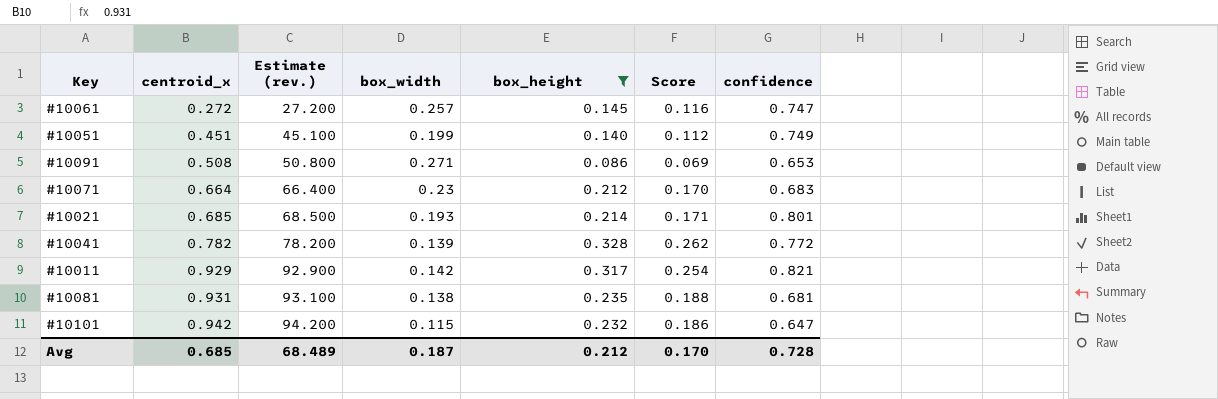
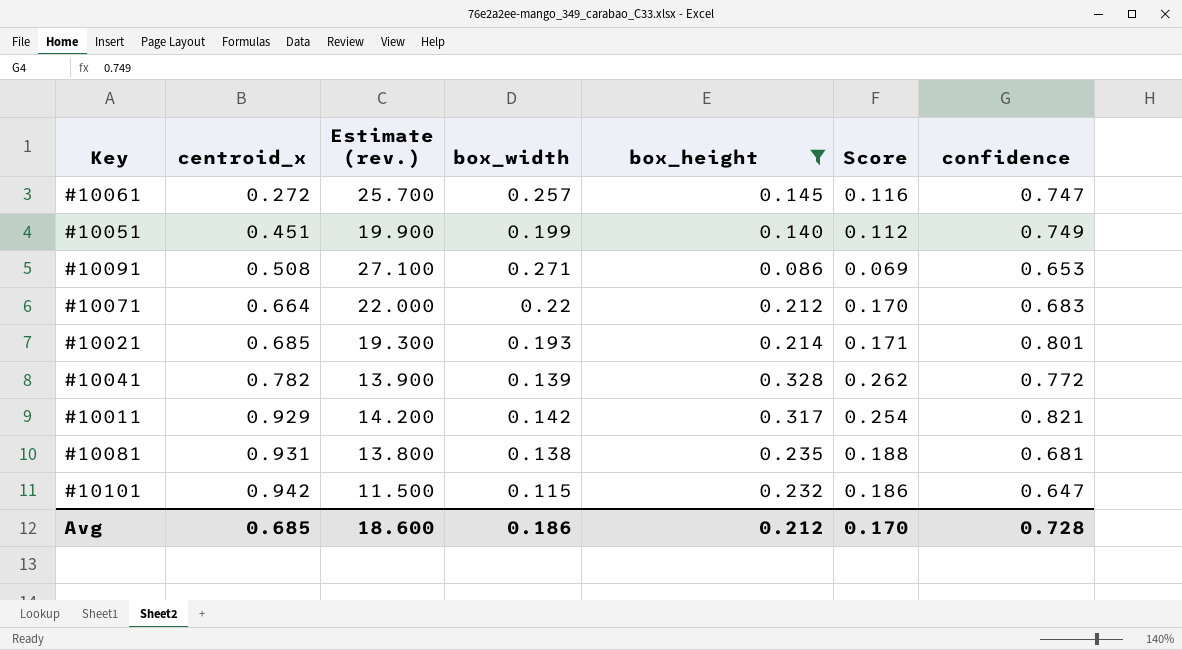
column Estimate (rev.) | formula: [centroid_x] * 100 -> [box_width] * 100
#10071 | box_width: 0.23 -> 0.22
Avg | Estimate (rev.): 68.489 -> 18.600
Avg | box_width: 0.187 -> 0.186

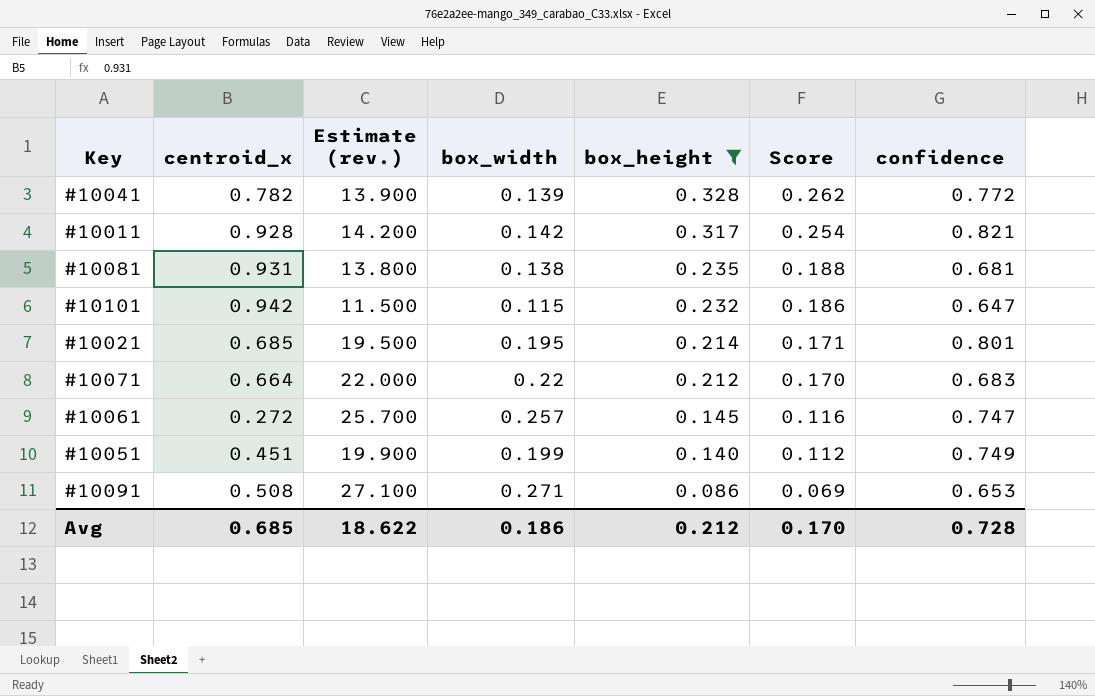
row order: centroid_x ascending -> box_height descending
#10011 | centroid_x: 0.929 -> 0.928
#10021 | Estimate (rev.): 19.300 -> 19.500
#10021 | box_width: 0.193 -> 0.195
Avg | Estimate (rev.): 18.600 -> 18.622

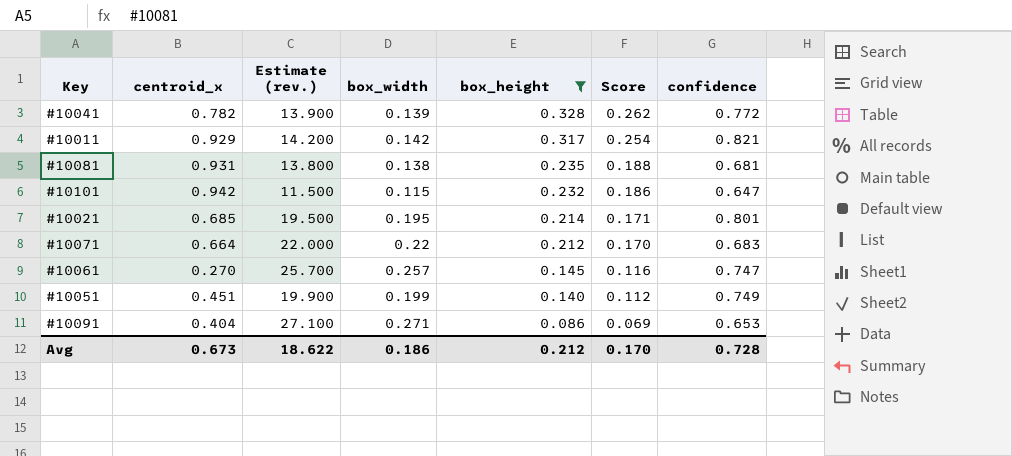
#10011 | centroid_x: 0.928 -> 0.929
#10061 | centroid_x: 0.272 -> 0.270
#10091 | centroid_x: 0.508 -> 0.404
Avg | centroid_x: 0.685 -> 0.673

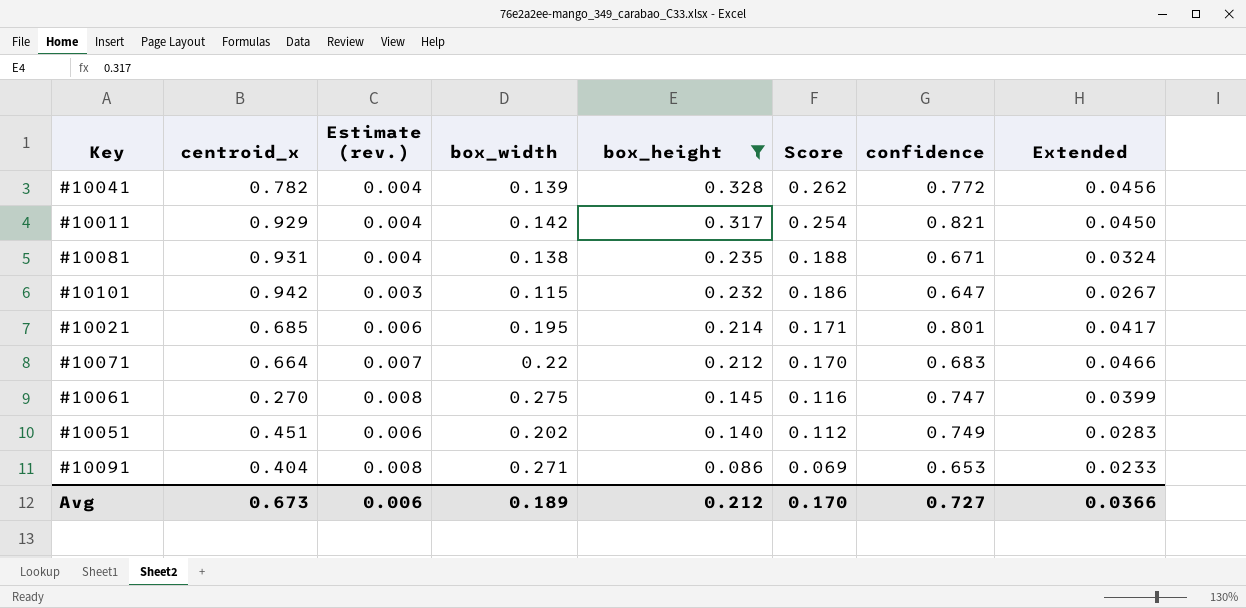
column Estimate (rev.) | formula: [box_width] * 100 -> [box_width] * 0.03
column Extended | formula: none -> [box_width] * [box_height]
#10081 | confidence: 0.681 -> 0.671
#10061 | box_width: 0.257 -> 0.275
#10051 | box_width: 0.199 -> 0.202
Avg | Estimate (rev.): 18.622 -> 0.006
Avg | box_width: 0.186 -> 0.189
Avg | confidence: 0.728 -> 0.727

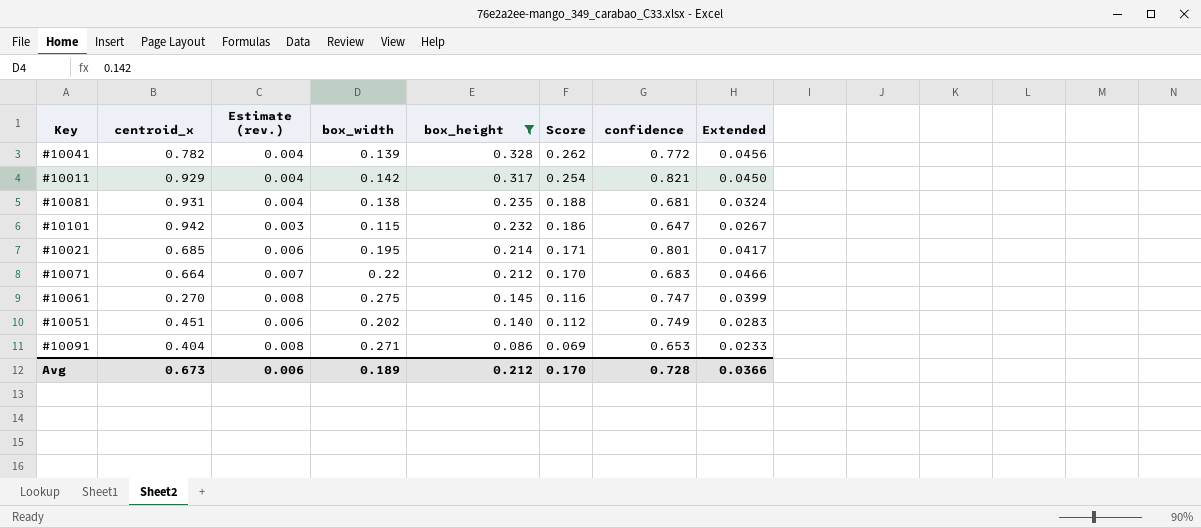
#10081 | confidence: 0.671 -> 0.681
Avg | confidence: 0.727 -> 0.728

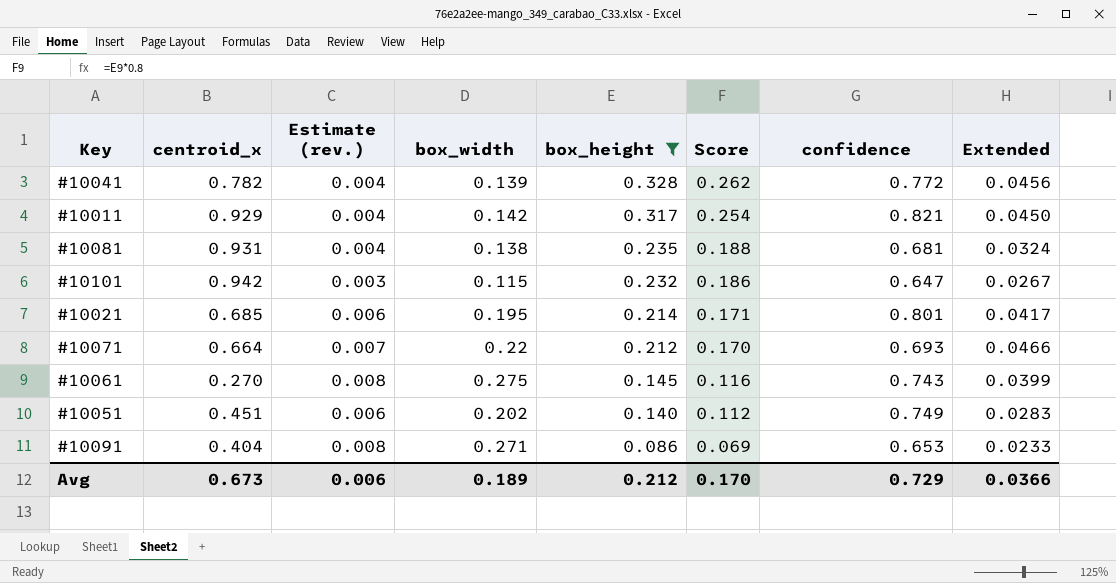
#10071 | confidence: 0.683 -> 0.693
#10061 | confidence: 0.747 -> 0.743
Avg | confidence: 0.728 -> 0.729

